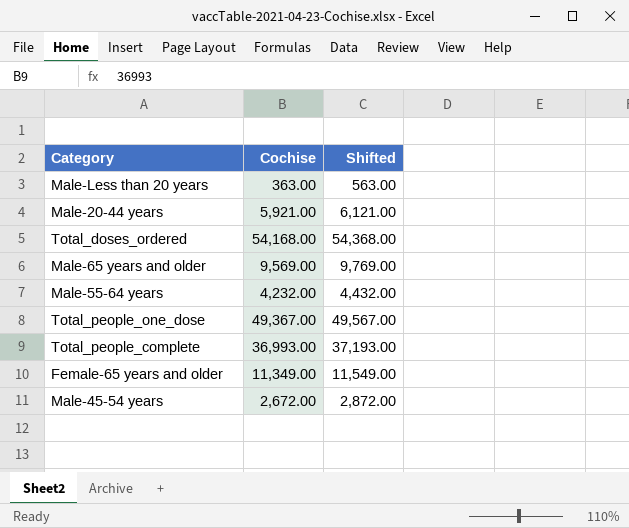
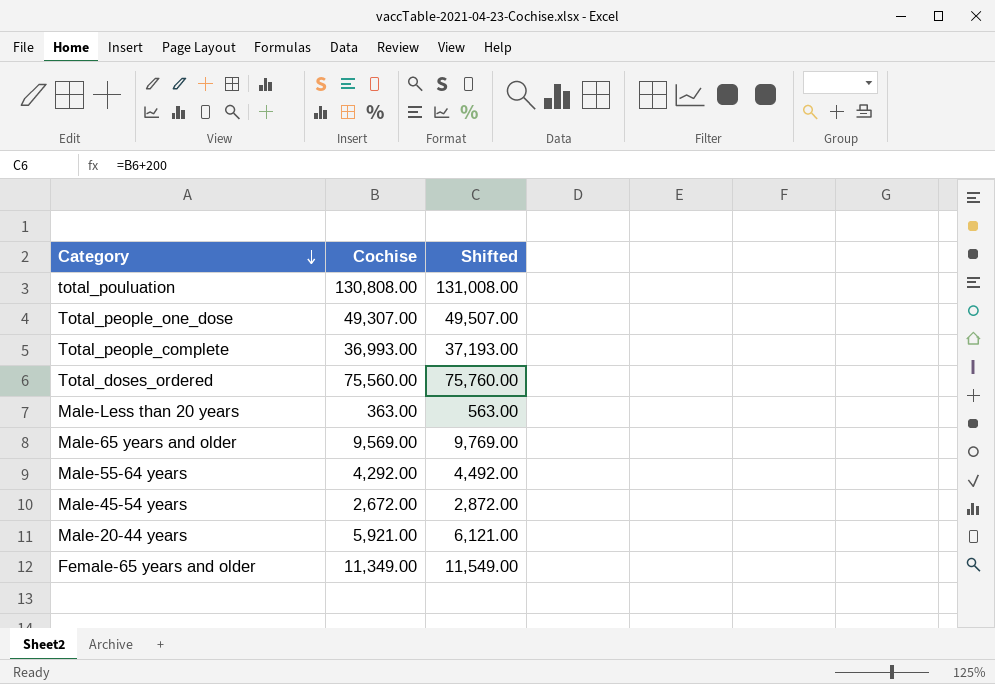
row order: none -> Category descending
row total_pouluation: none -> 130,808.00 | 131,008.00
Total_people_one_dose | Cochise: 49,367.00 -> 49,307.00
Total_people_one_dose | Shifted: 49,567.00 -> 49,507.00
Total_doses_ordered | Cochise: 54,168.00 -> 75,560.00
Total_doses_ordered | Shifted: 54,368.00 -> 75,760.00
Male-55-64 years | Cochise: 4,232.00 -> 4,292.00
Male-55-64 years | Shifted: 4,432.00 -> 4,492.00

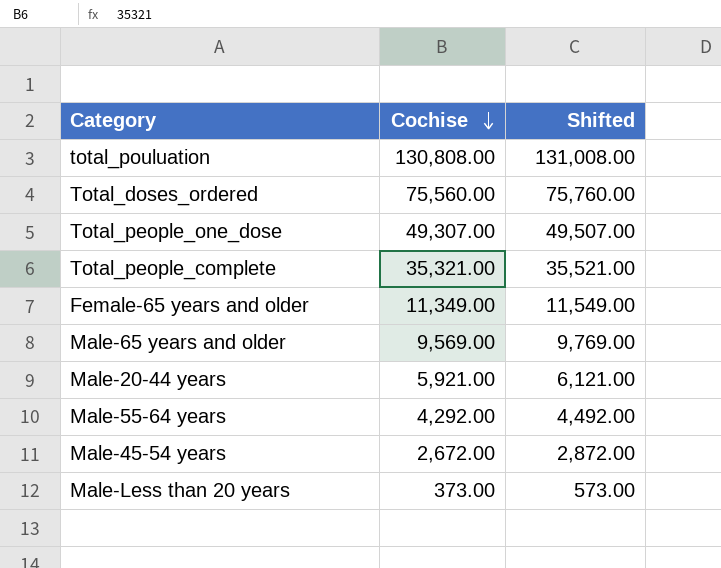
row order: Category descending -> Cochise descending
Total_people_complete | Cochise: 36,993.00 -> 35,321.00
Total_people_complete | Shifted: 37,193.00 -> 35,521.00
Male-Less than 20 years | Cochise: 363.00 -> 373.00
Male-Less than 20 years | Shifted: 563.00 -> 573.00

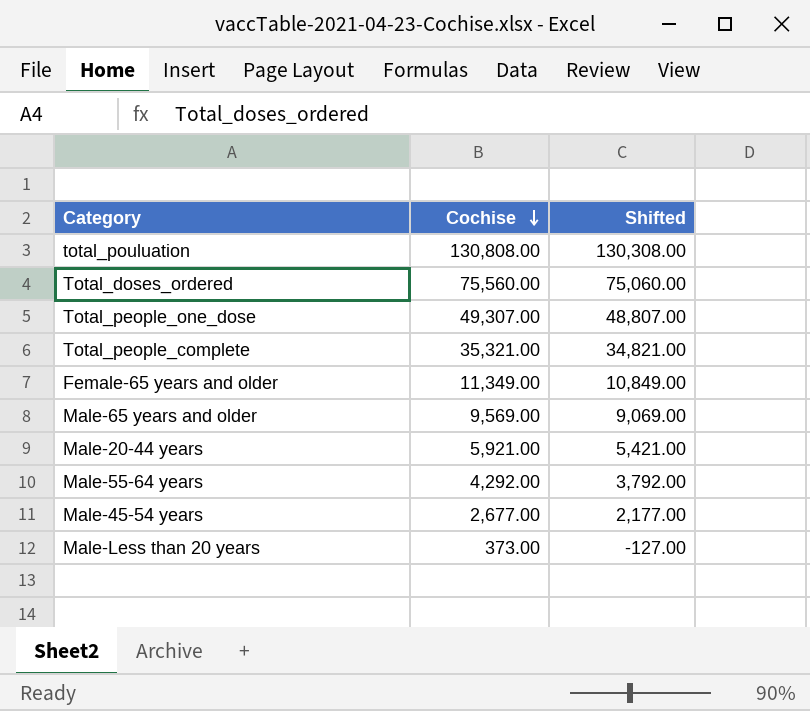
column Shifted | formula: [Cochise] + 200 -> [Cochise] - 500
Male-45-54 years | Cochise: 2,672.00 -> 2,677.00

